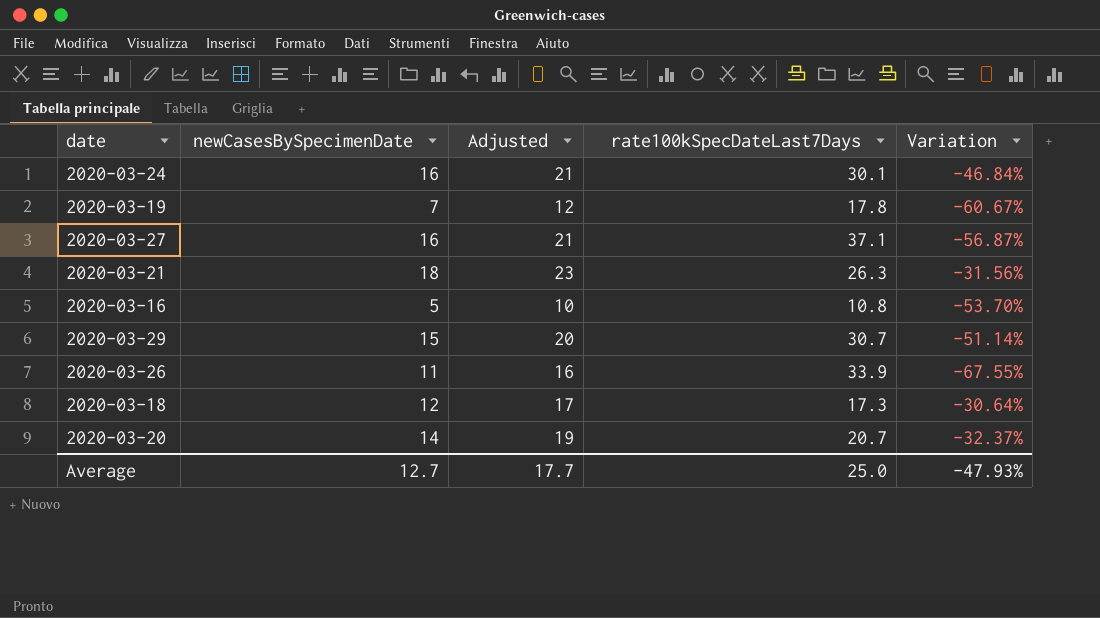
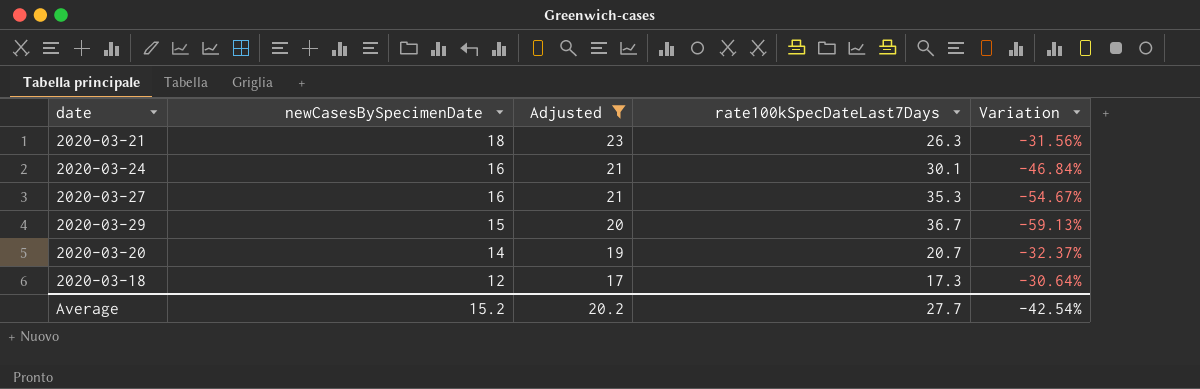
filter: none -> Adjusted >= 17
row order: none -> newCasesBySpecimenDate descending
2020-03-27 | rate100kSpecDateLast7Days: 37.1 -> 35.3
2020-03-27 | Variation: -56.87% -> -54.67%
2020-03-29 | rate100kSpecDateLast7Days: 30.7 -> 36.7
2020-03-29 | Variation: -51.14% -> -59.13%
Average | newCasesBySpecimenDate: 12.7 -> 15.2
Average | Adjusted: 17.7 -> 20.2
Average | rate100kSpecDateLast7Days: 25.0 -> 27.7
Average | Variation: -47.93% -> -42.54%

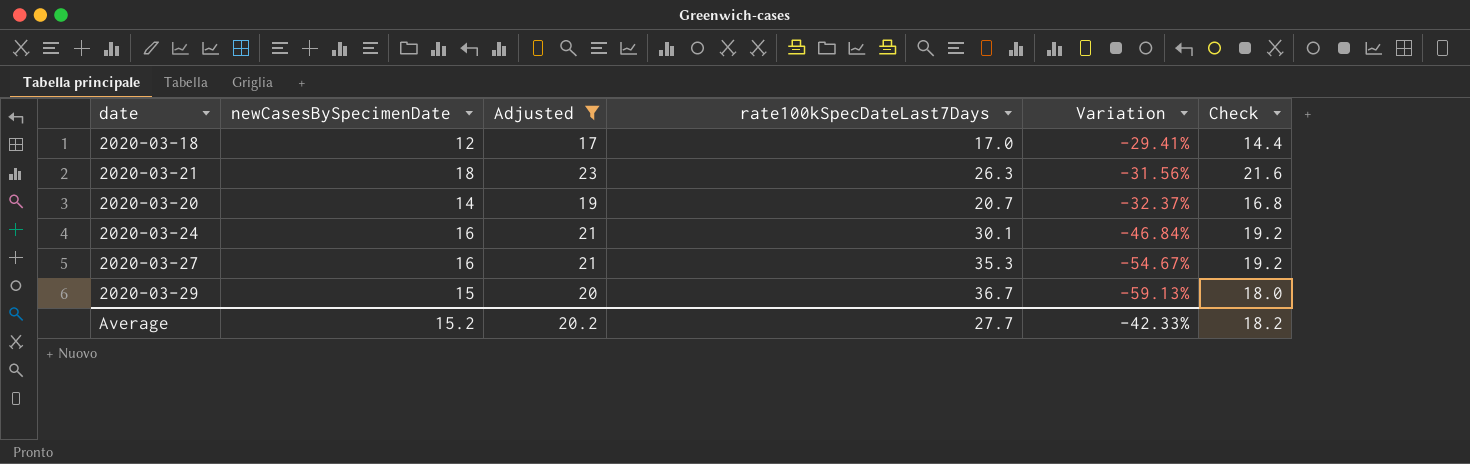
row order: newCasesBySpecimenDate descending -> Variation descending
column Check | formula: none -> [newCasesBySpecimenDate] * 1.2
2020-03-18 | rate100kSpecDateLast7Days: 17.3 -> 17.0
2020-03-18 | Variation: -30.64% -> -29.41%
Average | Variation: -42.54% -> -42.33%

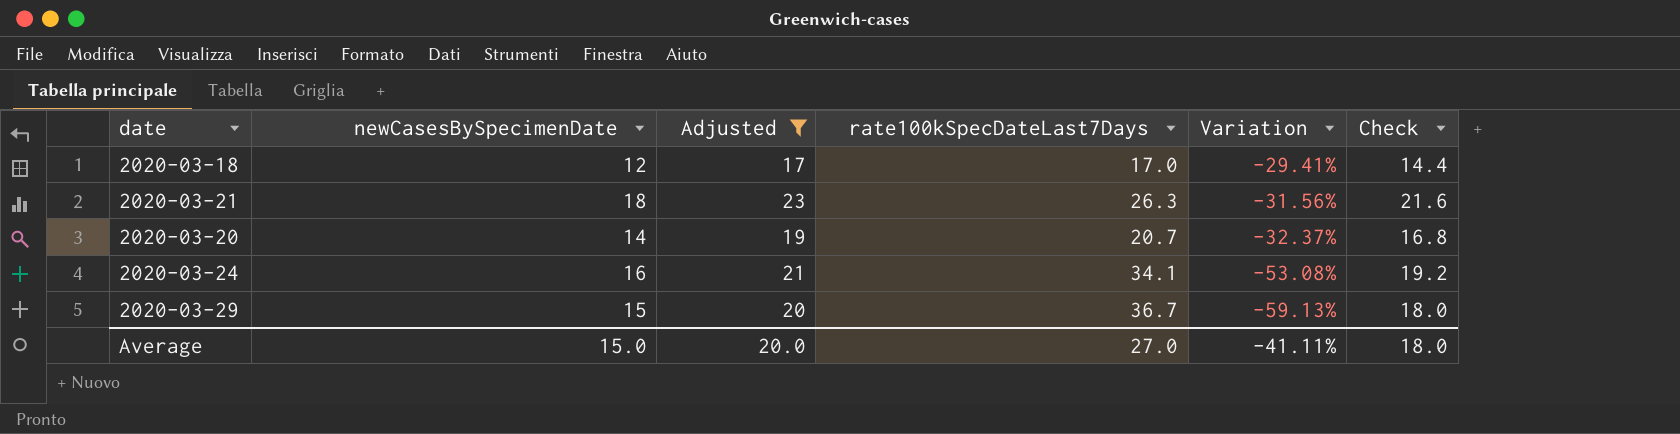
row 2020-03-27: 16 | 21 | 35.3 | -54.67% | 19.2 -> none
2020-03-24 | rate100kSpecDateLast7Days: 30.1 -> 34.1
2020-03-24 | Variation: -46.84% -> -53.08%
Average | newCasesBySpecimenDate: 15.2 -> 15.0
Average | Adjusted: 20.2 -> 20.0
Average | rate100kSpecDateLast7Days: 27.7 -> 27.0
Average | Variation: -42.33% -> -41.11%
Average | Check: 18.2 -> 18.0

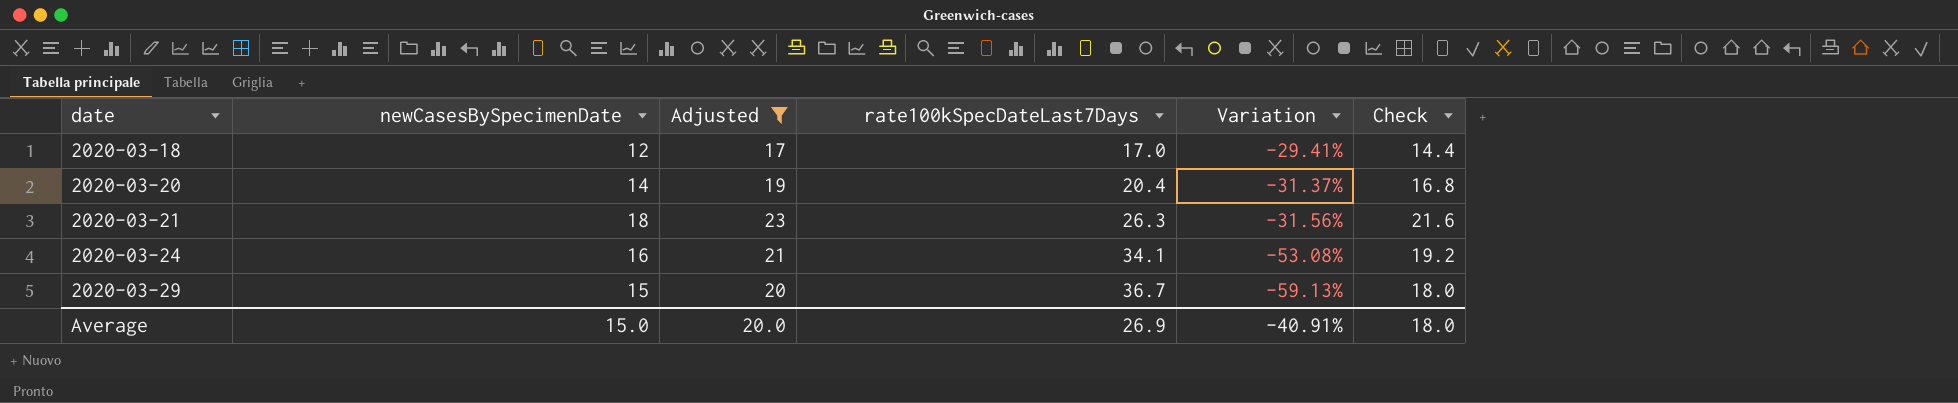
row order: Variation descending -> date ascending
2020-03-20 | rate100kSpecDateLast7Days: 20.7 -> 20.4
2020-03-20 | Variation: -32.37% -> -31.37%
Average | rate100kSpecDateLast7Days: 27.0 -> 26.9
Average | Variation: -41.11% -> -40.91%

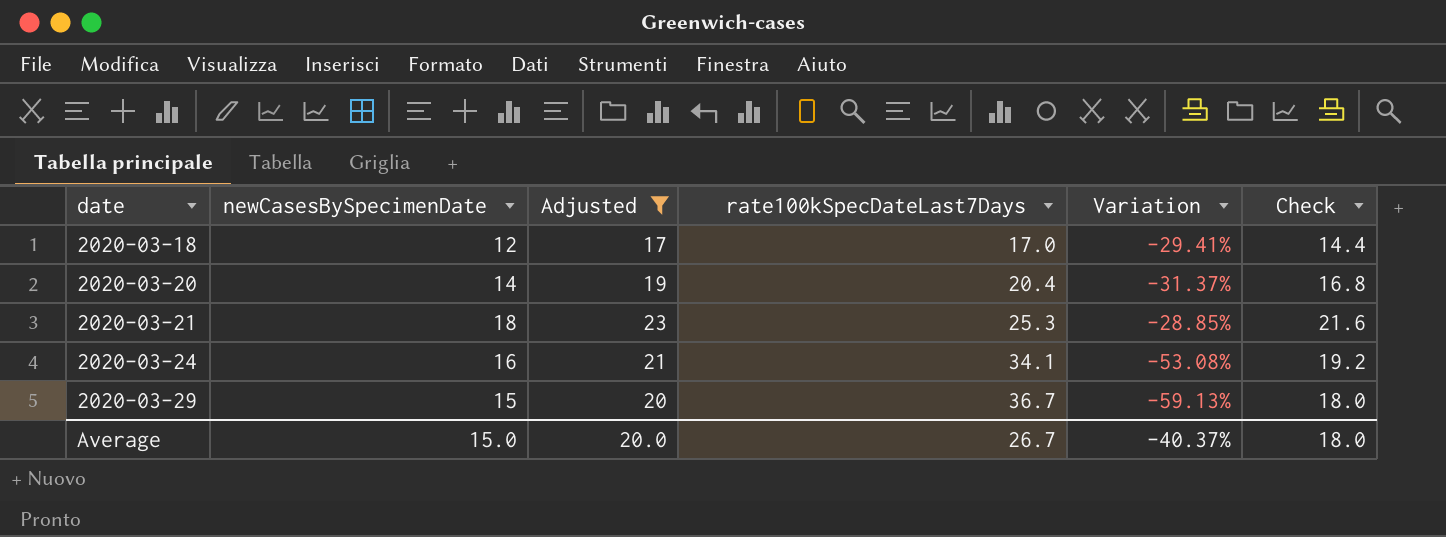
2020-03-21 | rate100kSpecDateLast7Days: 26.3 -> 25.3
2020-03-21 | Variation: -31.56% -> -28.85%
Average | rate100kSpecDateLast7Days: 26.9 -> 26.7
Average | Variation: -40.91% -> -40.37%

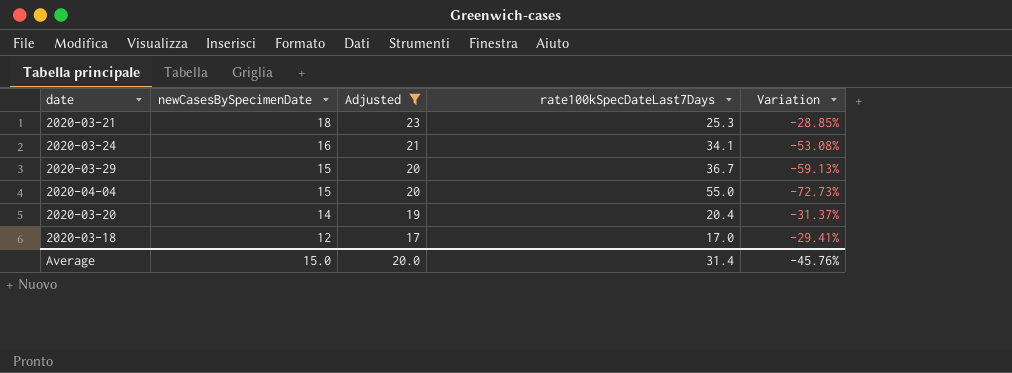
row order: date ascending -> newCasesBySpecimenDate descending
column Check | formula: [newCasesBySpecimenDate] * 1.2 -> none
row 2020-04-04: none -> 15 | 20 | 55.0 | -72.73%
Average | rate100kSpecDateLast7Days: 26.7 -> 31.4
Average | Variation: -40.37% -> -45.76%

